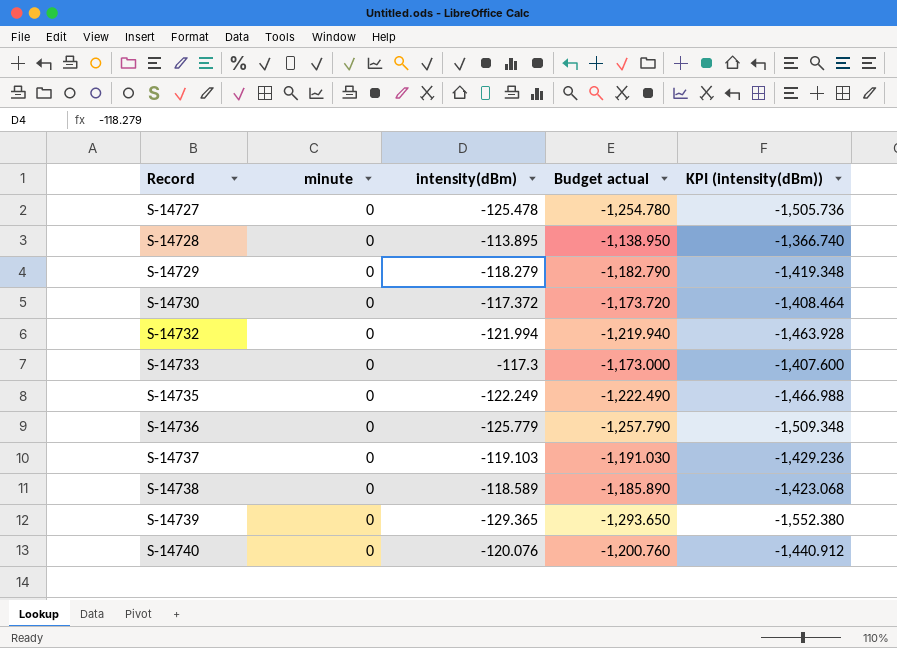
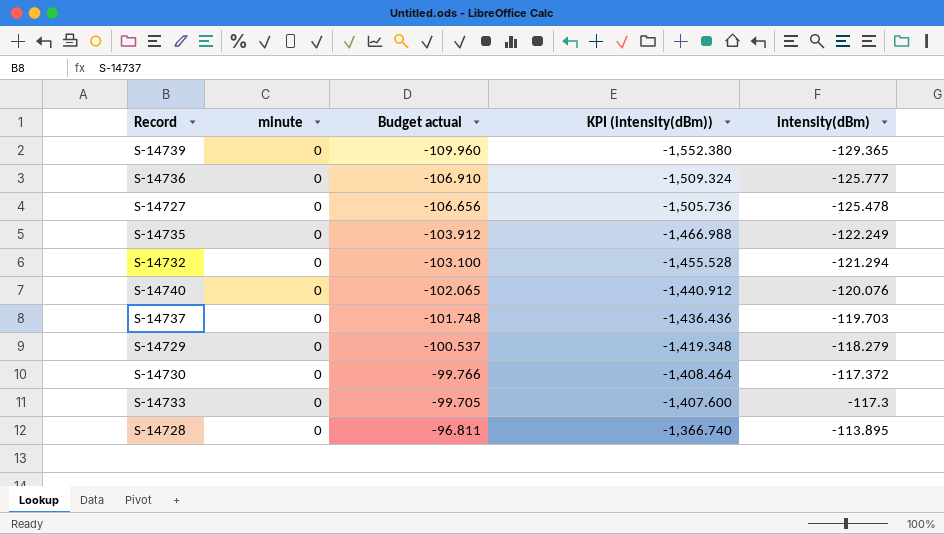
row order: Record ascending -> Budget actual ascending
column Budget actual | formula: [intensity(dBm)] * 10 -> [intensity(dBm)] * 0.85
column intensity(dBm) | position: 3 -> 5
row S-14738: 0 | -118.589 | -1,185.890 | -1,423.068 -> none
S-14736 | KPI (intensity(dBm)): -1,509.348 -> -1,509.324
S-14736 | intensity(dBm): -125.779 -> -125.777
S-14732 | KPI (intensity(dBm)): -1,463.928 -> -1,455.528
S-14732 | intensity(dBm): -121.994 -> -121.294
S-14737 | KPI (intensity(dBm)): -1,429.236 -> -1,436.436
S-14737 | intensity(dBm): -119.103 -> -119.703

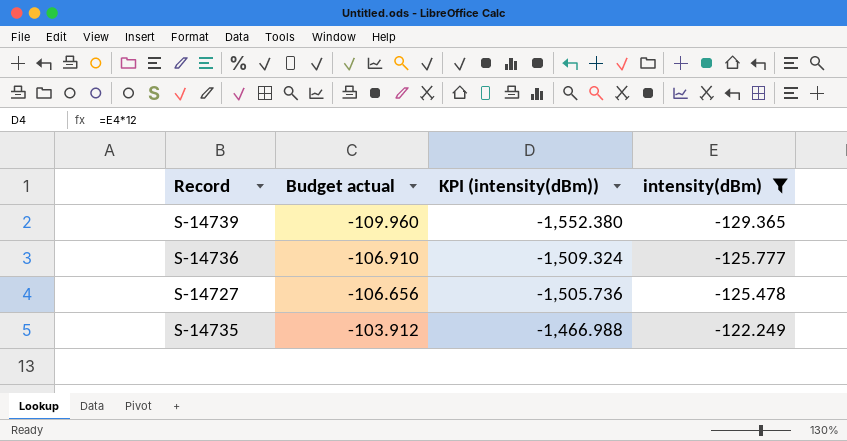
filter: none -> intensity(dBm) <= -122.249
column minute | position: 2 -> none

